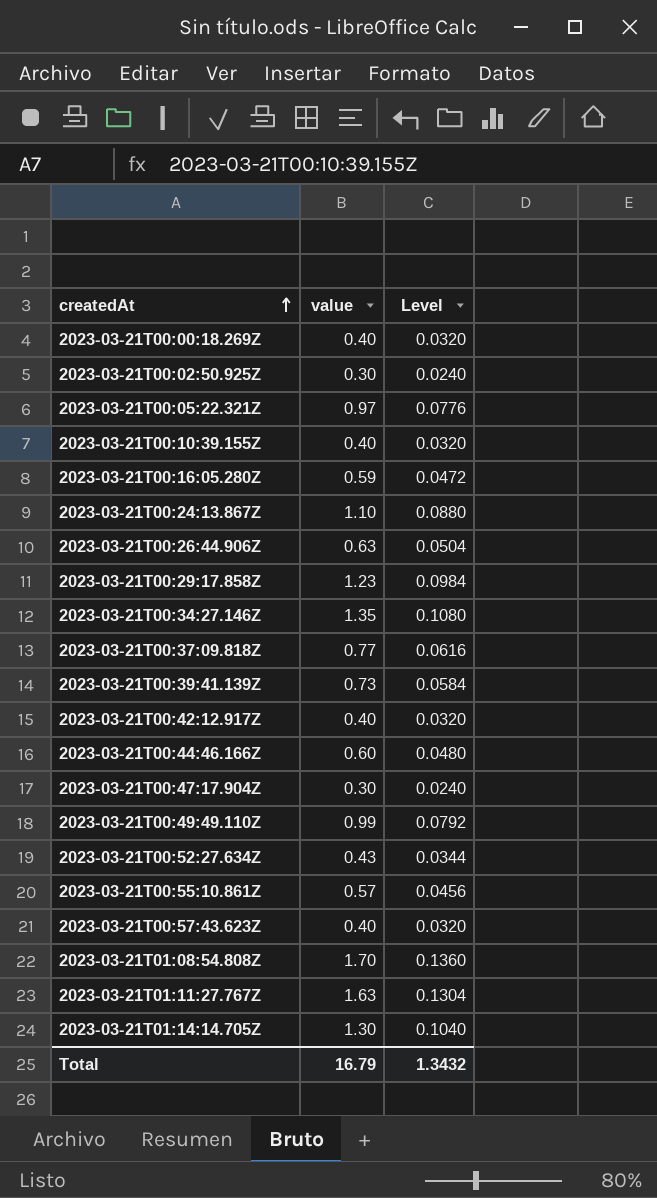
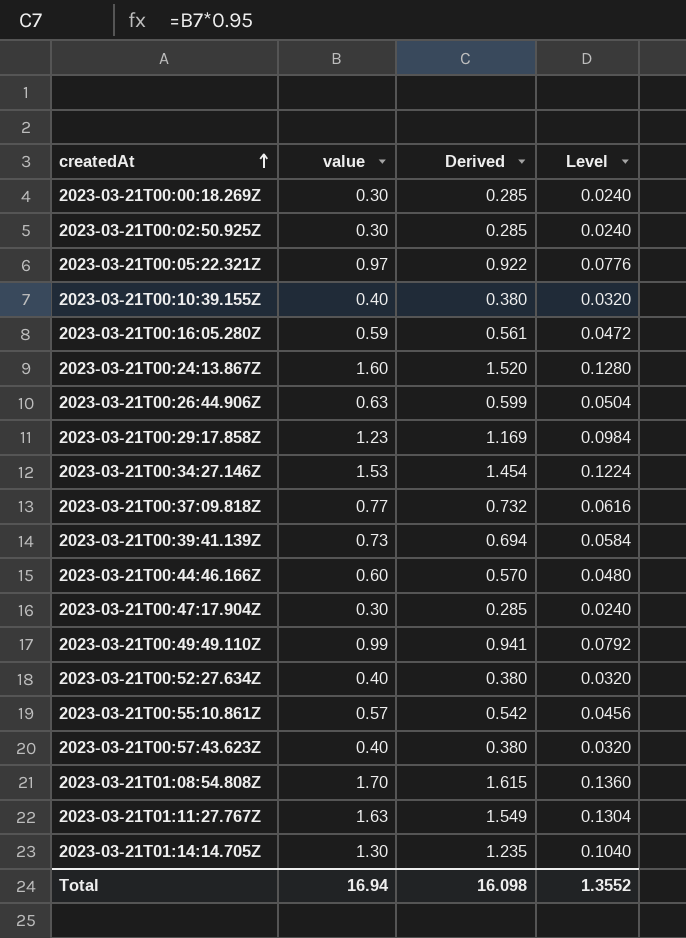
column Derived | formula: none -> [value] * 0.95
row 2023-03-21T00:42:12.917Z: 0.40 | 0.0320 -> none
2023-03-21T00:00:18.269Z | value: 0.40 -> 0.30
2023-03-21T00:00:18.269Z | Level: 0.0320 -> 0.0240
2023-03-21T00:24:13.867Z | value: 1.10 -> 1.60
2023-03-21T00:24:13.867Z | Level: 0.0880 -> 0.1280
2023-03-21T00:34:27.146Z | value: 1.35 -> 1.53
2023-03-21T00:34:27.146Z | Level: 0.1080 -> 0.1224
2023-03-21T00:52:27.634Z | value: 0.43 -> 0.40
2023-03-21T00:52:27.634Z | Level: 0.0344 -> 0.0320
Total | value: 16.79 -> 16.94
Total | Level: 1.3432 -> 1.3552

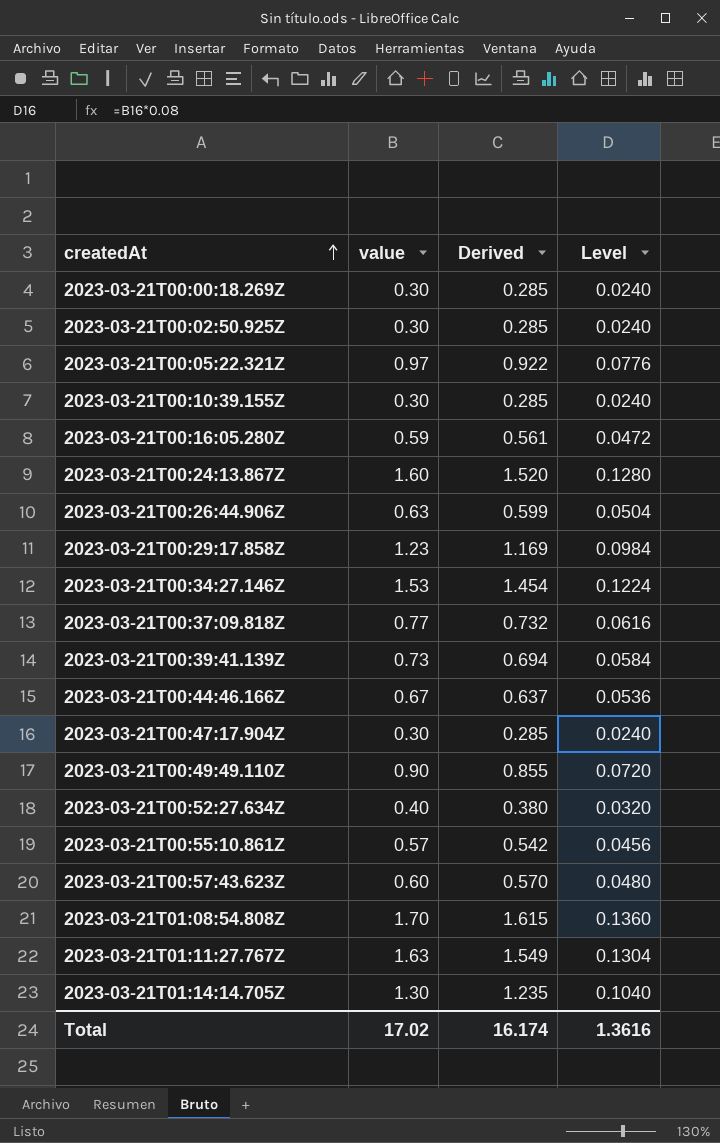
2023-03-21T00:10:39.155Z | value: 0.40 -> 0.30
2023-03-21T00:10:39.155Z | Derived: 0.380 -> 0.285
2023-03-21T00:10:39.155Z | Level: 0.0320 -> 0.0240
2023-03-21T00:44:46.166Z | value: 0.60 -> 0.67
2023-03-21T00:44:46.166Z | Derived: 0.570 -> 0.637
2023-03-21T00:44:46.166Z | Level: 0.0480 -> 0.0536
2023-03-21T00:49:49.110Z | value: 0.99 -> 0.90
2023-03-21T00:49:49.110Z | Derived: 0.941 -> 0.855
2023-03-21T00:49:49.110Z | Level: 0.0792 -> 0.0720
2023-03-21T00:57:43.623Z | value: 0.40 -> 0.60
2023-03-21T00:57:43.623Z | Derived: 0.380 -> 0.570
2023-03-21T00:57:43.623Z | Level: 0.0320 -> 0.0480
Total | value: 16.94 -> 17.02
Total | Derived: 16.098 -> 16.174
Total | Level: 1.3552 -> 1.3616

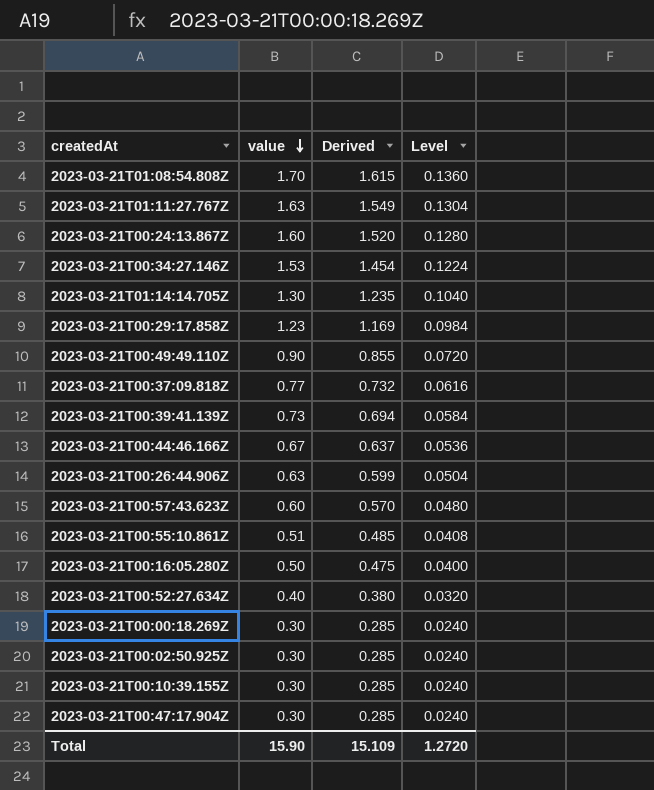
row order: createdAt ascending -> value descending
row 2023-03-21T00:05:22.321Z: 0.97 | 0.922 | 0.0776 -> none
2023-03-21T00:55:10.861Z | value: 0.57 -> 0.51
2023-03-21T00:55:10.861Z | Derived: 0.542 -> 0.485
2023-03-21T00:55:10.861Z | Level: 0.0456 -> 0.0408
2023-03-21T00:16:05.280Z | value: 0.59 -> 0.50
2023-03-21T00:16:05.280Z | Derived: 0.561 -> 0.475
2023-03-21T00:16:05.280Z | Level: 0.0472 -> 0.0400
Total | value: 17.02 -> 15.90
Total | Derived: 16.174 -> 15.109
Total | Level: 1.3616 -> 1.2720

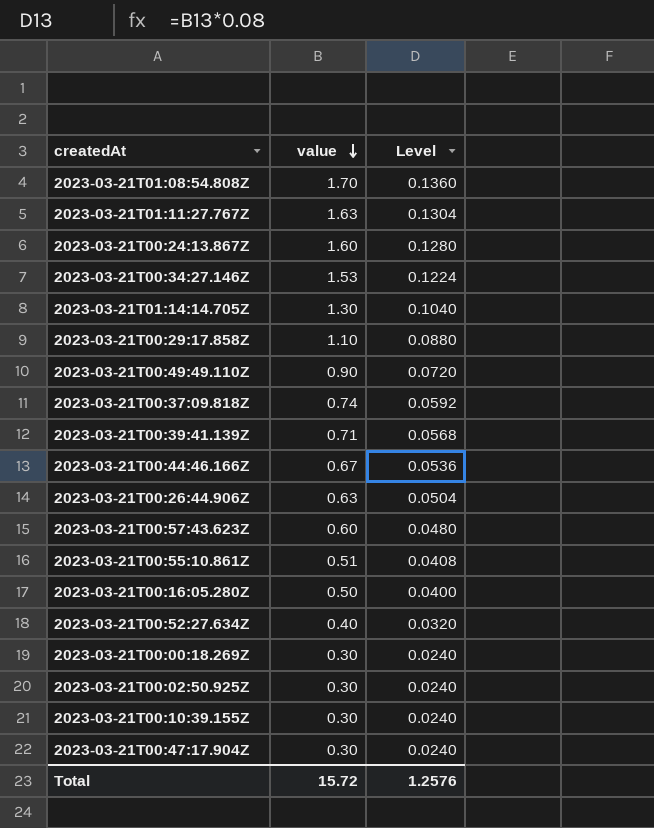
column Derived | formula: [value] * 0.95 -> none
2023-03-21T00:29:17.858Z | value: 1.23 -> 1.10
2023-03-21T00:29:17.858Z | Level: 0.0984 -> 0.0880
2023-03-21T00:37:09.818Z | value: 0.77 -> 0.74
2023-03-21T00:37:09.818Z | Level: 0.0616 -> 0.0592
2023-03-21T00:39:41.139Z | value: 0.73 -> 0.71
2023-03-21T00:39:41.139Z | Level: 0.0584 -> 0.0568
Total | value: 15.90 -> 15.72
Total | Level: 1.2720 -> 1.2576

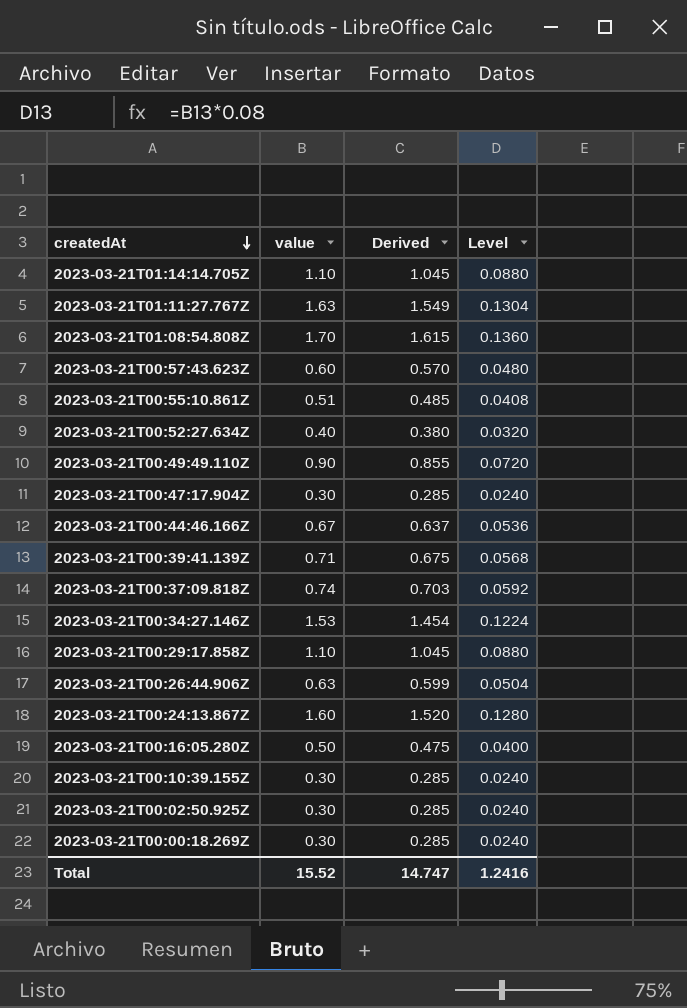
row order: value descending -> createdAt descending
column Derived | formula: none -> [value] * 0.95
2023-03-21T01:14:14.705Z | value: 1.30 -> 1.10
2023-03-21T01:14:14.705Z | Level: 0.1040 -> 0.0880
Total | value: 15.72 -> 15.52
Total | Level: 1.2576 -> 1.2416

